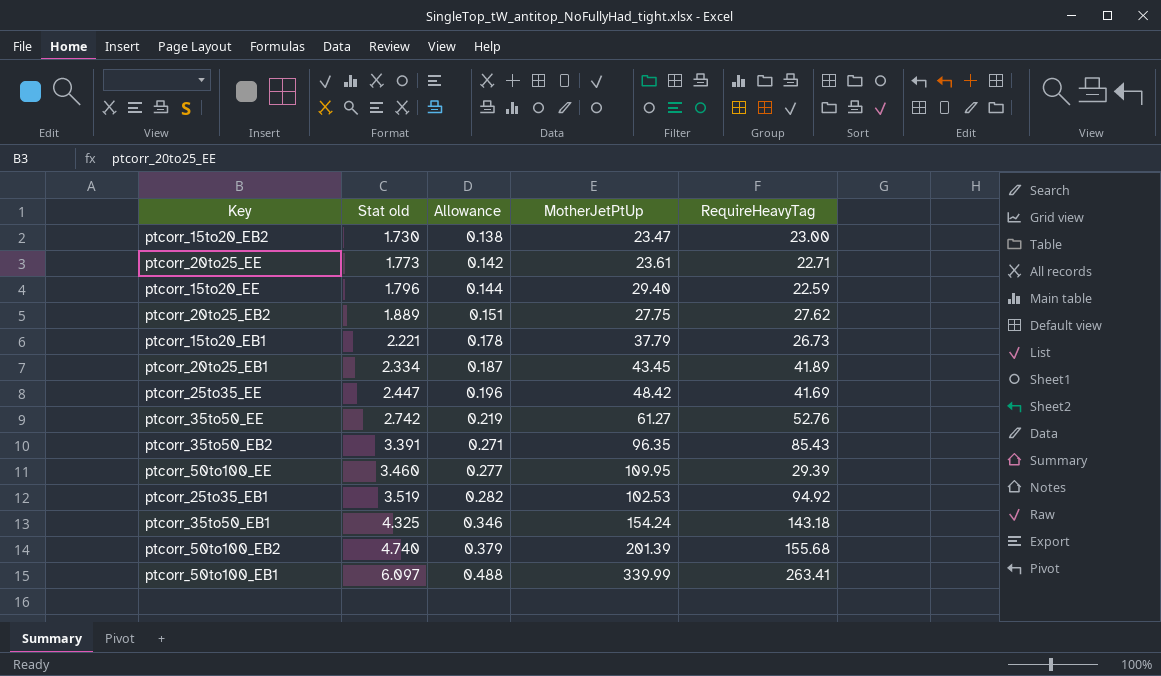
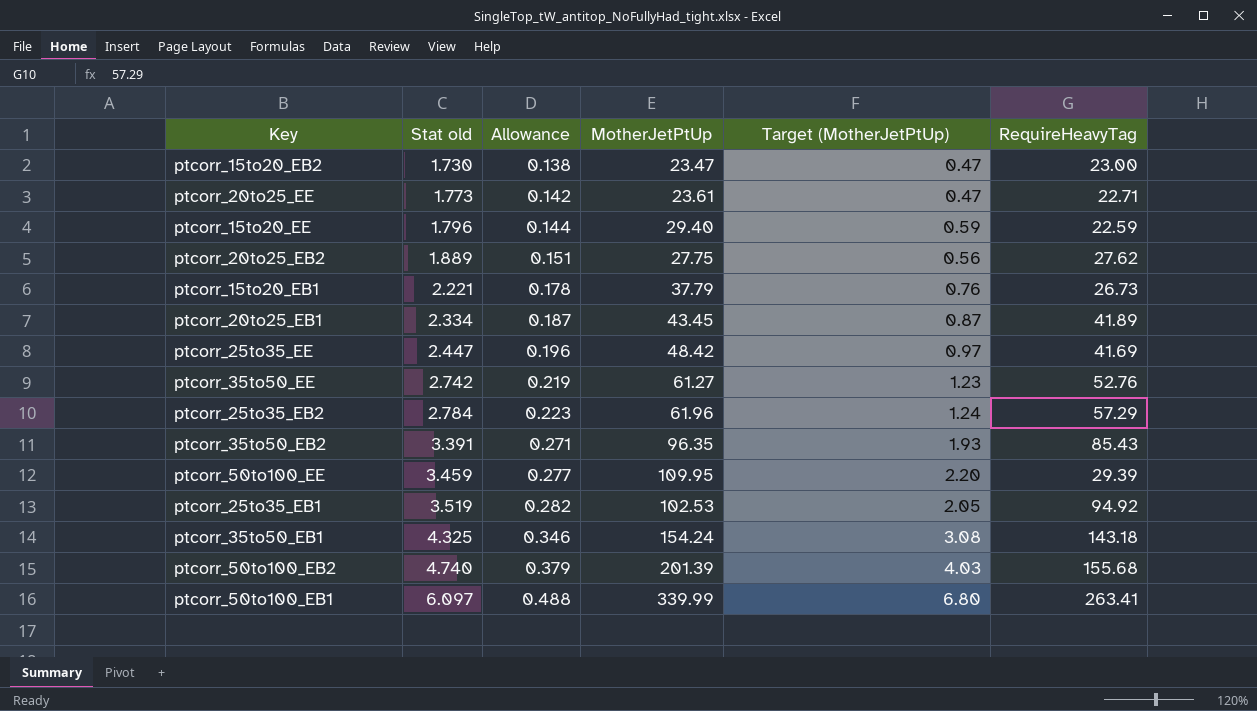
column Target (MotherJetPtUp) | formula: none -> [MotherJetPtUp] * 0.02
row ptcorr_25to35_EB2: none -> 2.784 | 0.223 | 61.96 | 1.24 | 57.29
ptcorr_50to100_EE | Stat old: 3.460 -> 3.459

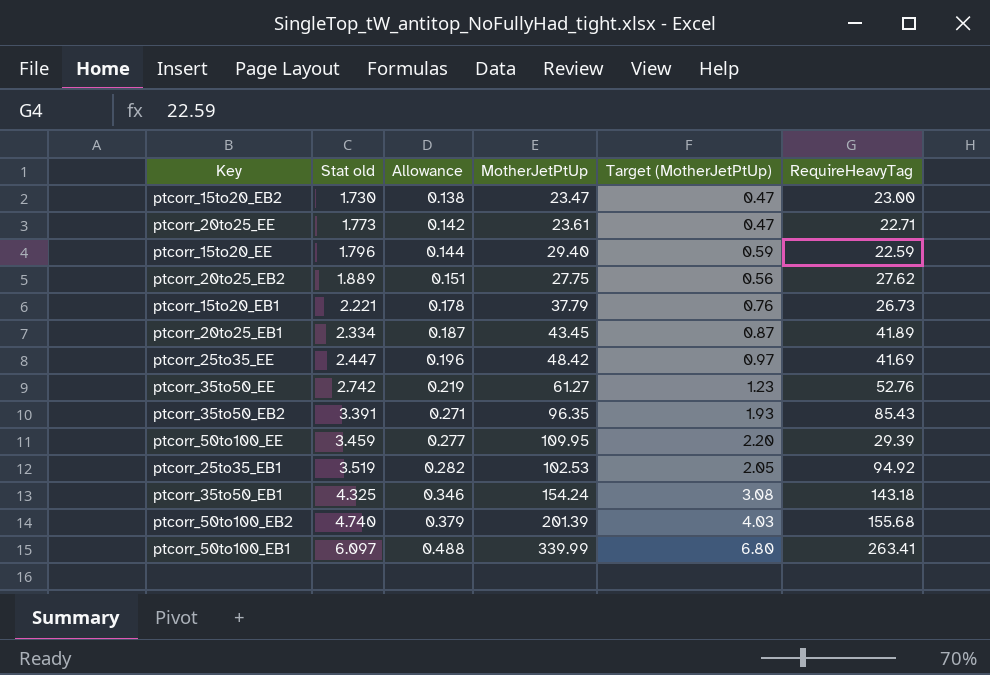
row ptcorr_25to35_EB2: 2.784 | 0.223 | 61.96 | 1.24 | 57.29 -> none

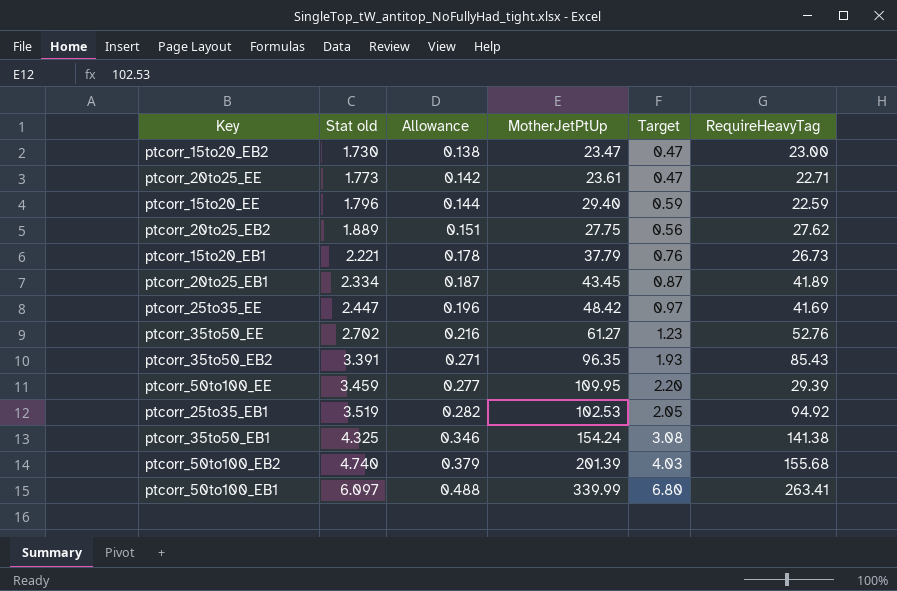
column name: Target (MotherJetPtUp) -> Target
ptcorr_35to50_EE | Stat old: 2.742 -> 2.702
ptcorr_35to50_EE | Allowance: 0.219 -> 0.216
ptcorr_35to50_EB1 | RequireHeavyTag: 143.18 -> 141.38

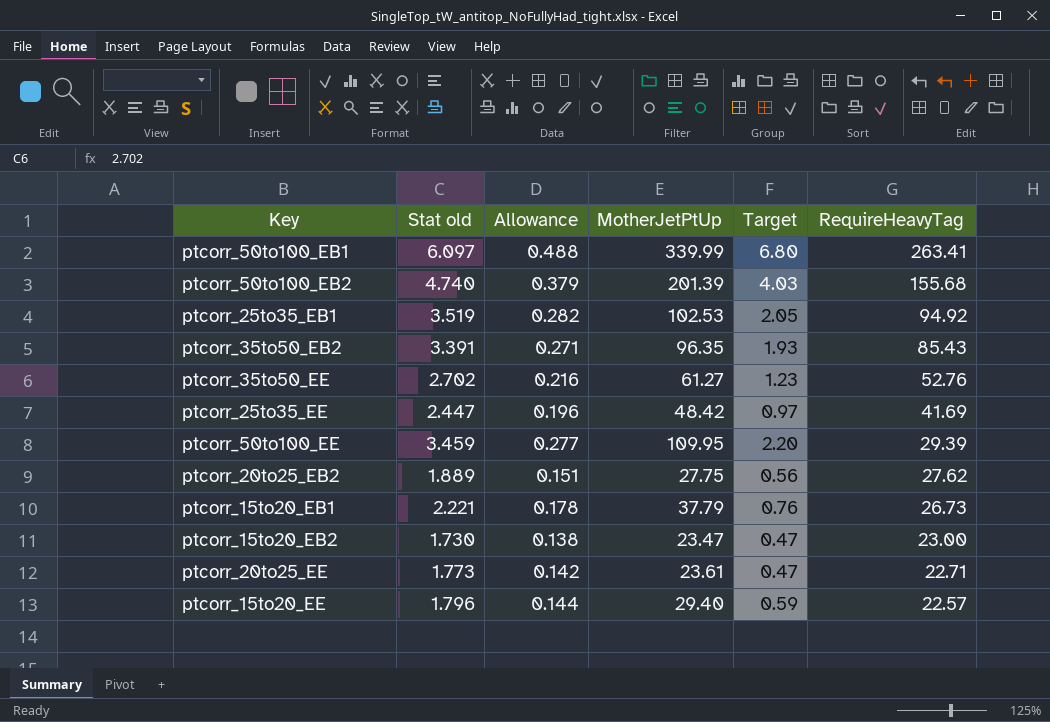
row order: Stat old ascending -> RequireHeavyTag descending
row ptcorr_20to25_EB1: 2.334 | 0.187 | 43.45 | 0.87 | 41.89 -> none
row ptcorr_35to50_EB1: 4.325 | 0.346 | 154.24 | 3.08 | 141.38 -> none
ptcorr_15to20_EE | RequireHeavyTag: 22.59 -> 22.57

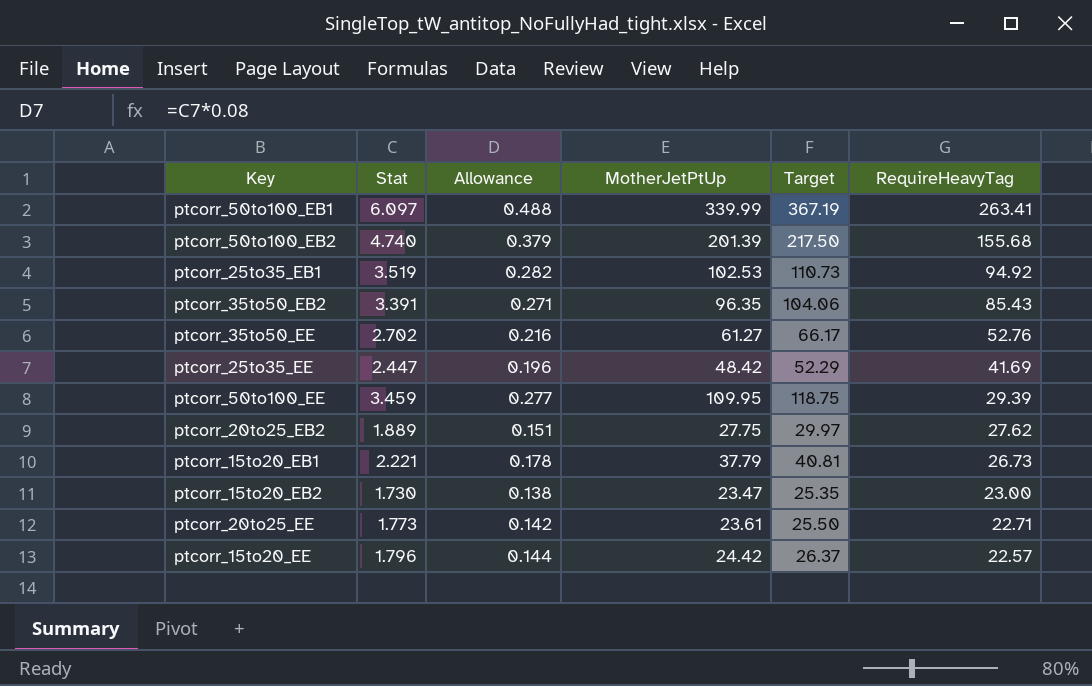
column name: Stat old -> Stat
column Target | formula: [MotherJetPtUp] * 0.02 -> [MotherJetPtUp] * 1.08
ptcorr_15to20_EE | MotherJetPtUp: 29.40 -> 24.42

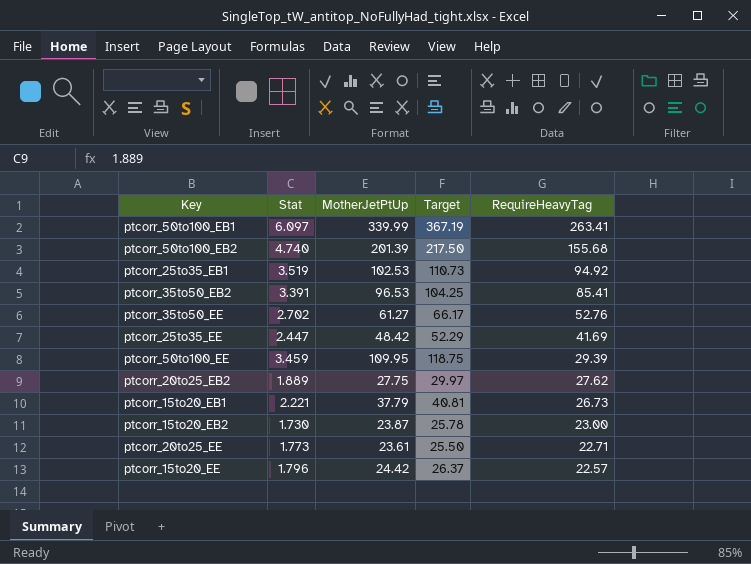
column Allowance | formula: [Stat] * 0.08 -> none
ptcorr_35to50_EB2 | MotherJetPtUp: 96.35 -> 96.53
ptcorr_35to50_EB2 | Target: 104.06 -> 104.25
ptcorr_35to50_EB2 | RequireHeavyTag: 85.43 -> 85.41
ptcorr_15to20_EB2 | MotherJetPtUp: 23.47 -> 23.87
ptcorr_15to20_EB2 | Target: 25.35 -> 25.78

